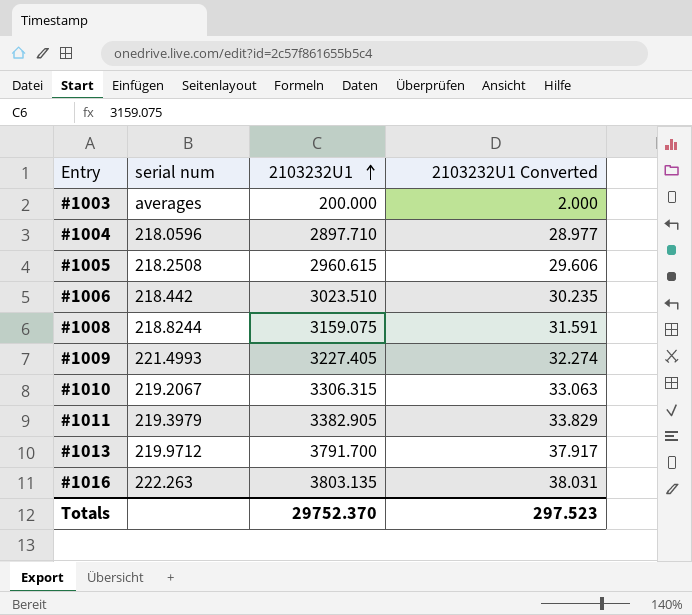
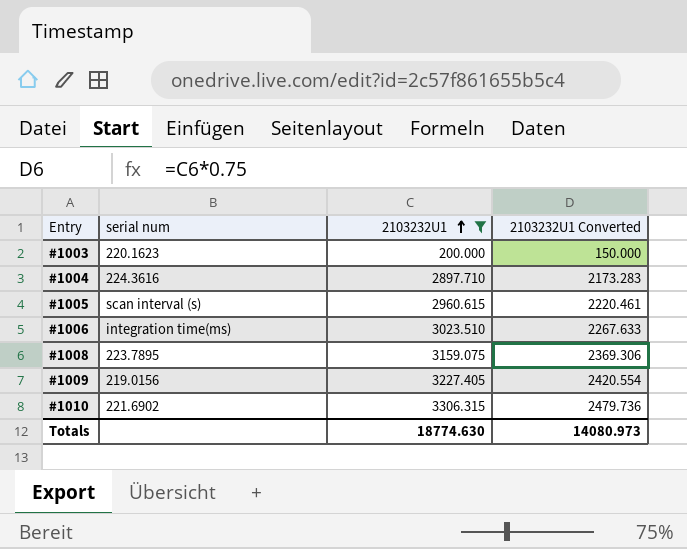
filter: none -> 2103232U1 <= 3306.315
column 2103232U1 Converted | formula: [2103232U1] * 0.01 -> [2103232U1] * 0.75
#1003 | serial num: averages -> 220.1623
#1004 | serial num: 218.0596 -> 224.3616
#1005 | serial num: 218.2508 -> scan interval (s)
#1006 | serial num: 218.442 -> integration time(ms)
#1008 | serial num: 218.8244 -> 223.7895
#1009 | serial num: 221.4993 -> 219.0156
#1010 | serial num: 219.2067 -> 221.6902
Totals | 2103232U1: 29752.370 -> 18774.630
Totals | 2103232U1 Converted: 297.523 -> 14080.973

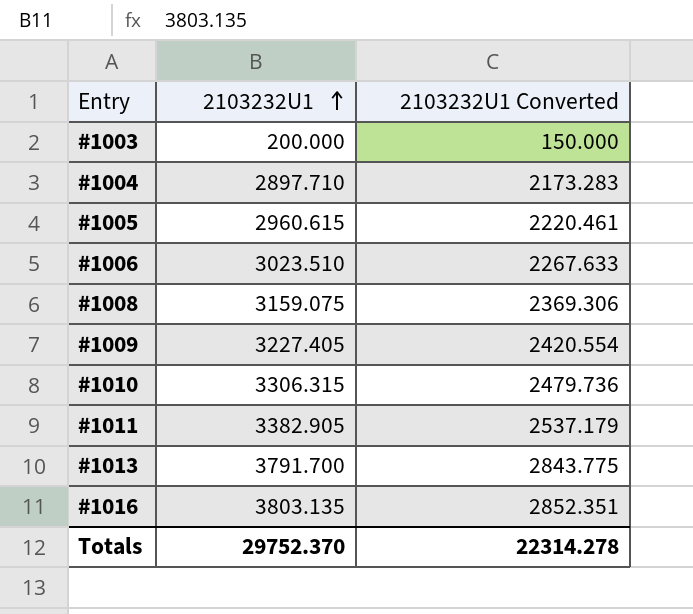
filter: 2103232U1 <= 3306.315 -> none
column serial num | position: 2 -> none
Totals | 2103232U1: 18774.630 -> 29752.370
Totals | 2103232U1 Converted: 14080.973 -> 22314.278

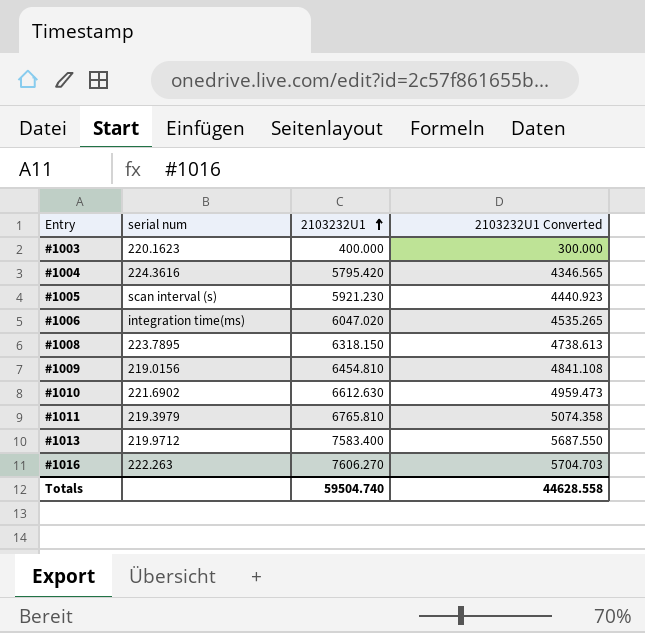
column serial num | position: none -> 2
#1003 | 2103232U1: 200.000 -> 400.000
#1003 | 2103232U1 Converted: 150.000 -> 300.000
#1004 | 2103232U1: 2897.710 -> 5795.420
#1004 | 2103232U1 Converted: 2173.283 -> 4346.565
#1005 | 2103232U1: 2960.615 -> 5921.230
#1005 | 2103232U1 Converted: 2220.461 -> 4440.923
#1006 | 2103232U1: 3023.510 -> 6047.020
#1006 | 2103232U1 Converted: 2267.633 -> 4535.265
#1008 | 2103232U1: 3159.075 -> 6318.150
#1008 | 2103232U1 Converted: 2369.306 -> 4738.613
#1009 | 2103232U1: 3227.405 -> 6454.810
#1009 | 2103232U1 Converted: 2420.554 -> 4841.108
#1010 | 2103232U1: 3306.315 -> 6612.630
#1010 | 2103232U1 Converted: 2479.736 -> 4959.473
#1011 | 2103232U1: 3382.905 -> 6765.810
#1011 | 2103232U1 Converted: 2537.179 -> 5074.358
#1013 | 2103232U1: 3791.700 -> 7583.400
#1013 | 2103232U1 Converted: 2843.775 -> 5687.550
#1016 | 2103232U1: 3803.135 -> 7606.270
#1016 | 2103232U1 Converted: 2852.351 -> 5704.703
Totals | 2103232U1: 29752.370 -> 59504.740
Totals | 2103232U1 Converted: 22314.278 -> 44628.558

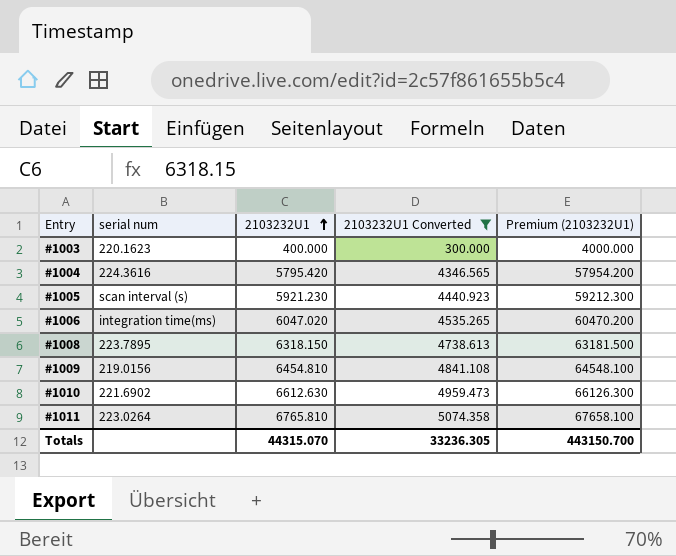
filter: none -> 2103232U1 Converted <= 5074.358
column Premium (2103232U1) | formula: none -> [2103232U1] * 10
#1011 | serial num: 219.3979 -> 223.0264
Totals | 2103232U1: 59504.740 -> 44315.070
Totals | 2103232U1 Converted: 44628.558 -> 33236.305

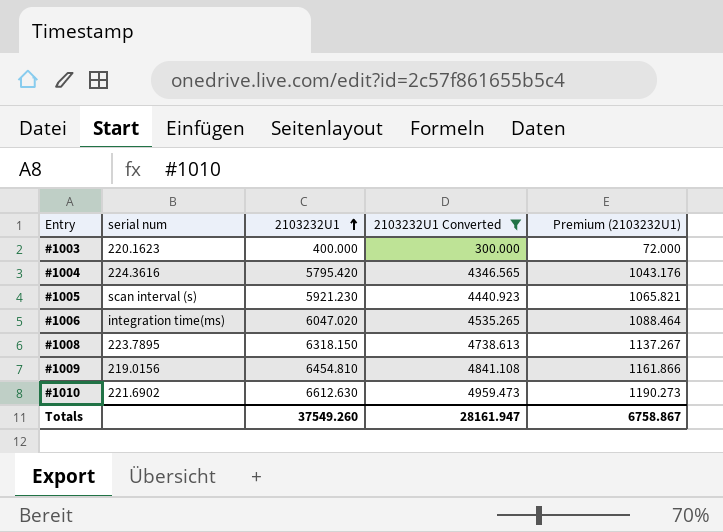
column Premium (2103232U1) | formula: [2103232U1] * 10 -> [2103232U1] * 0.18
row #1011: 223.0264 | 6765.810 | 5074.358 | 67658.100 -> none
Totals | 2103232U1: 44315.070 -> 37549.260
Totals | 2103232U1 Converted: 33236.305 -> 28161.947
Totals | Premium (2103232U1): 443150.700 -> 6758.867

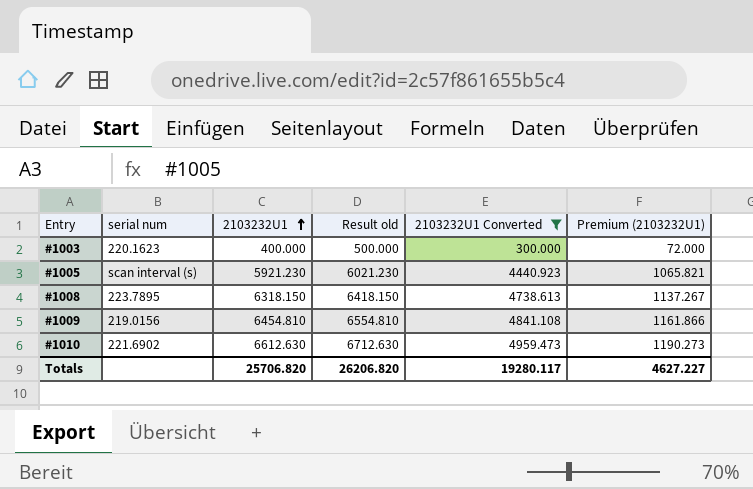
column Result old | formula: none -> [2103232U1] + 100
row #1004: 224.3616 | 5795.420 | 4346.565 | 1043.176 -> none
row #1006: integration time(ms) | 6047.020 | 4535.265 | 1088.464 -> none
Totals | 2103232U1: 37549.260 -> 25706.820
Totals | 2103232U1 Converted: 28161.947 -> 19280.117
Totals | Premium (2103232U1): 6758.867 -> 4627.227

